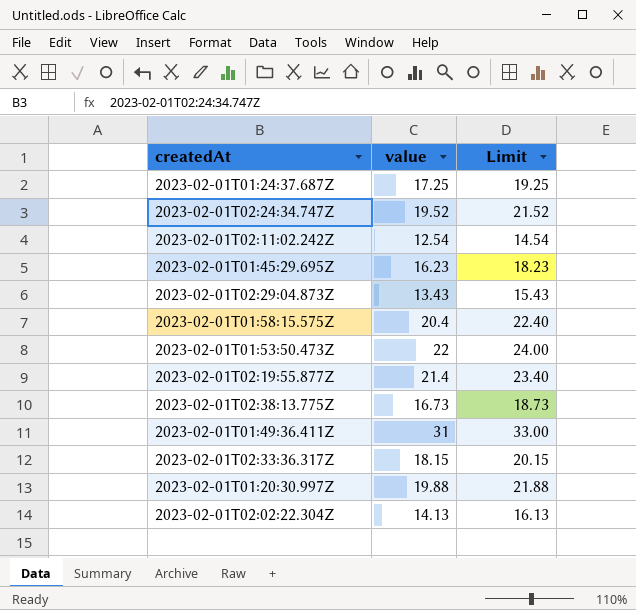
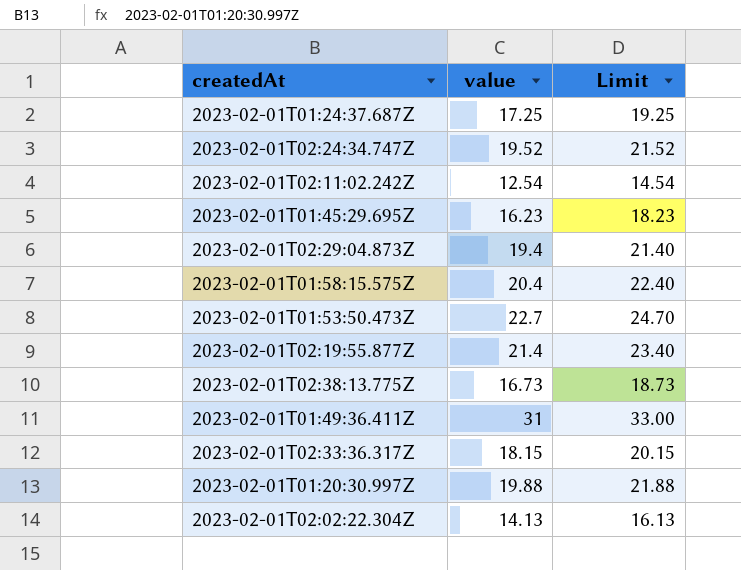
2023-02-01T02:29:04.873Z | value: 13.43 -> 19.4
2023-02-01T02:29:04.873Z | Limit: 15.43 -> 21.40
2023-02-01T01:53:50.473Z | value: 22 -> 22.7
2023-02-01T01:53:50.473Z | Limit: 24.00 -> 24.70

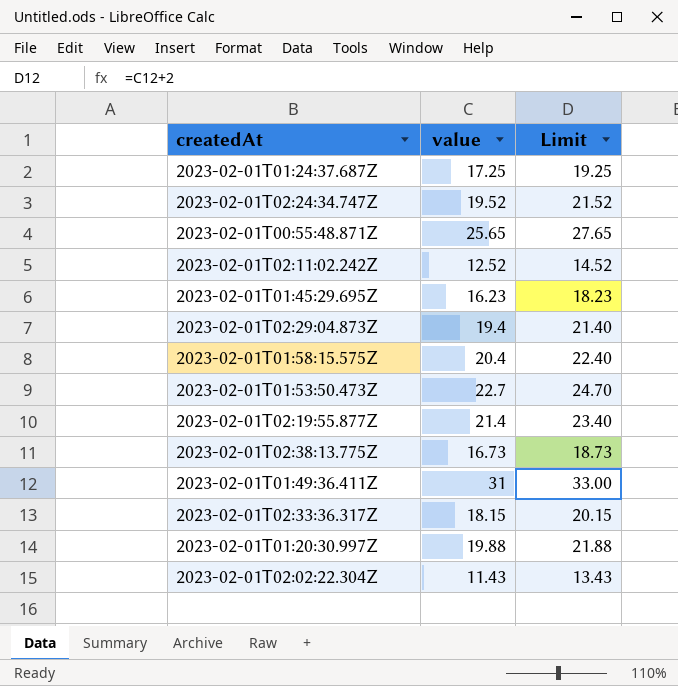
row 2023-02-01T00:55:48.871Z: none -> 25.65 | 27.65
2023-02-01T02:11:02.242Z | value: 12.54 -> 12.52
2023-02-01T02:11:02.242Z | Limit: 14.54 -> 14.52
2023-02-01T02:02:22.304Z | value: 14.13 -> 11.43
2023-02-01T02:02:22.304Z | Limit: 16.13 -> 13.43

